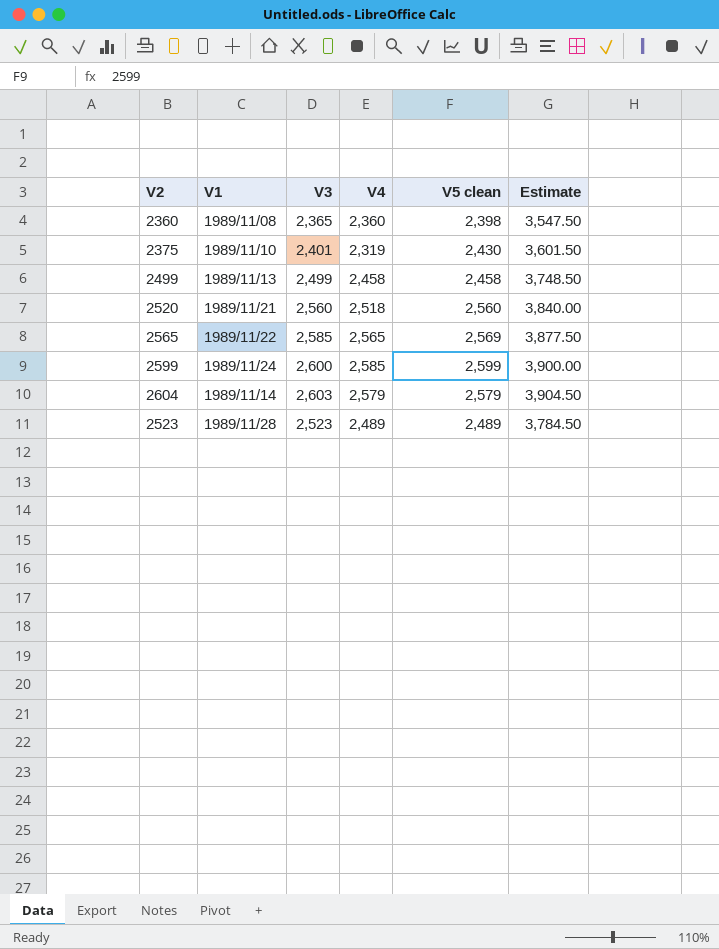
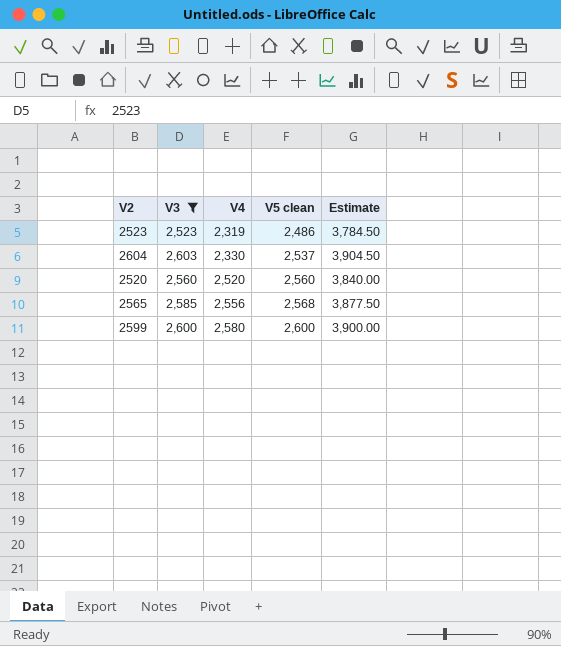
filter: none -> V3 >= 2,523
row order: none -> V4 ascending
column V1 | position: 2 -> none
2523 | V4: 2,489 -> 2,319
2523 | V5 clean: 2,489 -> 2,486
2604 | V4: 2,579 -> 2,330
2604 | V5 clean: 2,579 -> 2,537
2520 | V4: 2,518 -> 2,520
2565 | V4: 2,565 -> 2,556
2565 | V5 clean: 2,569 -> 2,568
2599 | V4: 2,585 -> 2,580
2599 | V5 clean: 2,599 -> 2,600

